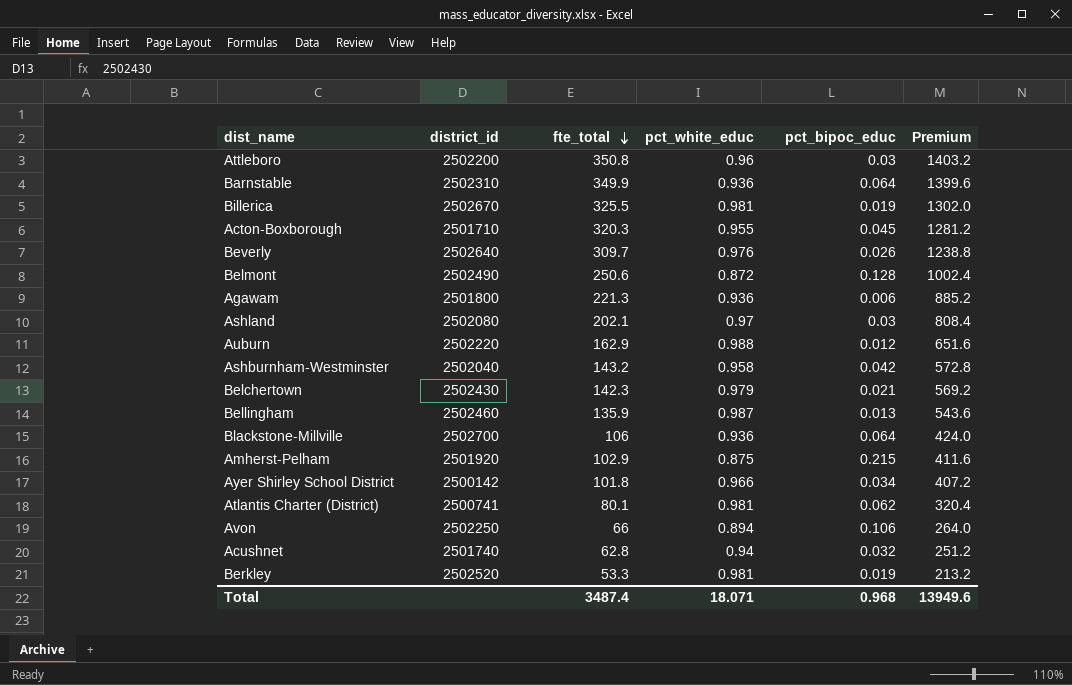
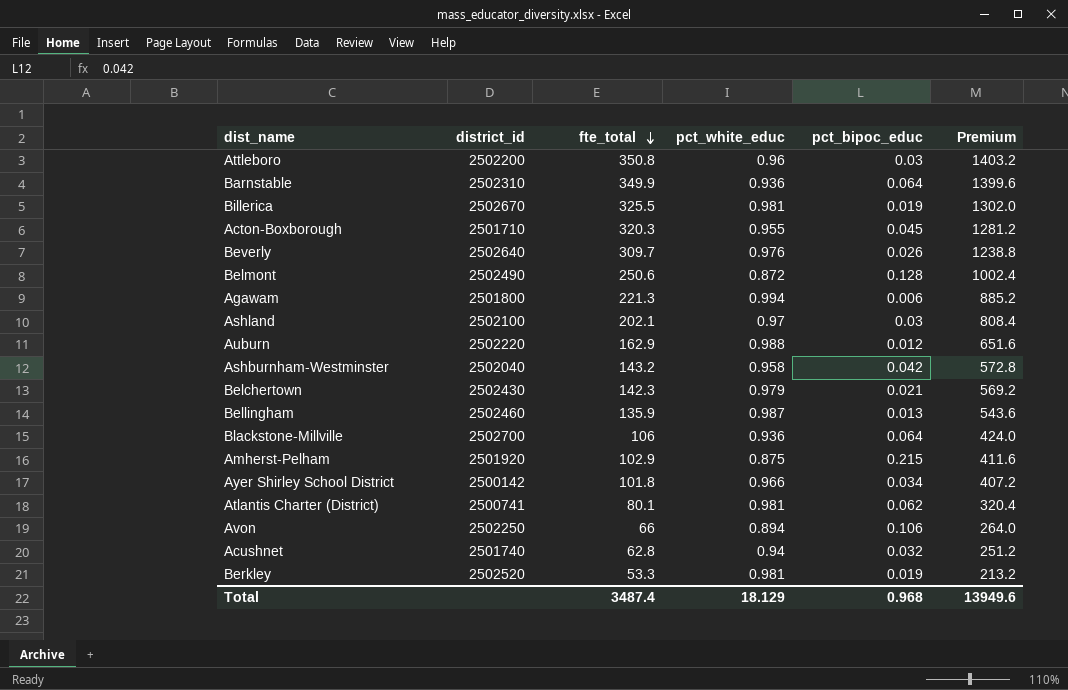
Agawam | pct_white_educ: 0.936 -> 0.994
Ashland | district_id: 2502080 -> 2502100
Total | pct_white_educ: 18.071 -> 18.129

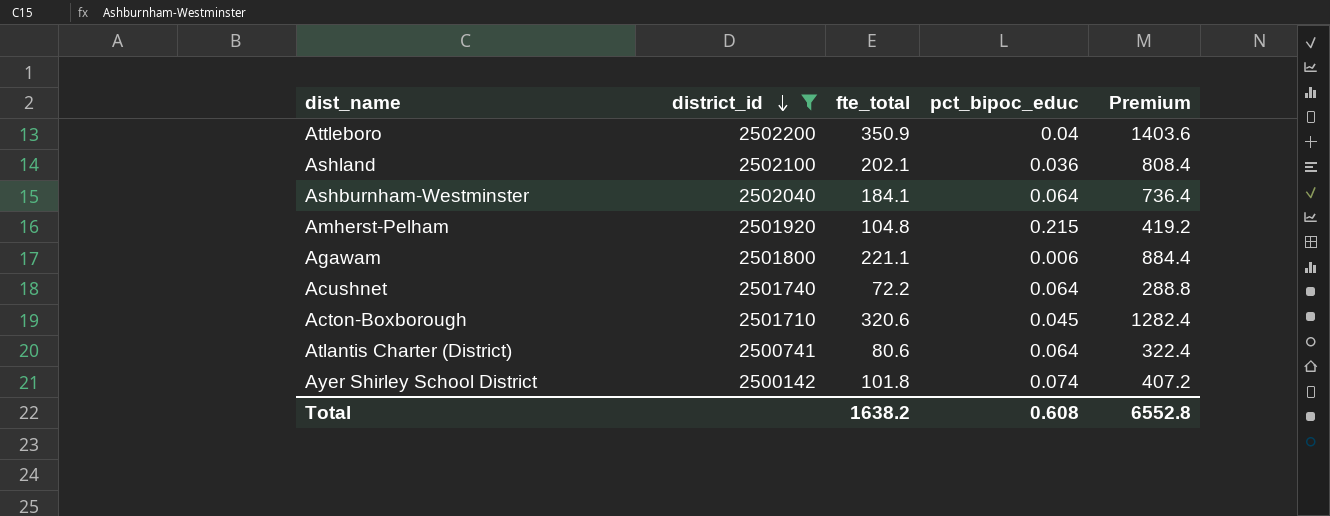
filter: none -> district_id <= 2502200
row order: fte_total descending -> district_id descending
column pct_white_educ | position: 4 -> none
Attleboro | fte_total: 350.8 -> 350.9
Attleboro | pct_bipoc_educ: 0.03 -> 0.04
Attleboro | Premium: 1403.2 -> 1403.6
Ashland | pct_bipoc_educ: 0.03 -> 0.036
Ashburnham-Westminster | fte_total: 143.2 -> 184.1
Ashburnham-Westminster | pct_bipoc_educ: 0.042 -> 0.064
Ashburnham-Westminster | Premium: 572.8 -> 736.4
Amherst-Pelham | fte_total: 102.9 -> 104.8
Amherst-Pelham | Premium: 411.6 -> 419.2
Agawam | fte_total: 221.3 -> 221.1
Agawam | Premium: 885.2 -> 884.4
Acushnet | fte_total: 62.8 -> 72.2
Acushnet | pct_bipoc_educ: 0.032 -> 0.064
Acushnet | Premium: 251.2 -> 288.8
Acton-Boxborough | fte_total: 320.3 -> 320.6
Acton-Boxborough | Premium: 1281.2 -> 1282.4
Atlantis Charter (District) | fte_total: 80.1 -> 80.6
Atlantis Charter (District) | pct_bipoc_educ: 0.062 -> 0.064
Atlantis Charter (District) | Premium: 320.4 -> 322.4
Ayer Shirley School District | pct_bipoc_educ: 0.034 -> 0.074
Total | fte_total: 3487.4 -> 1638.2
Total | pct_bipoc_educ: 0.968 -> 0.608
Total | Premium: 13949.6 -> 6552.8

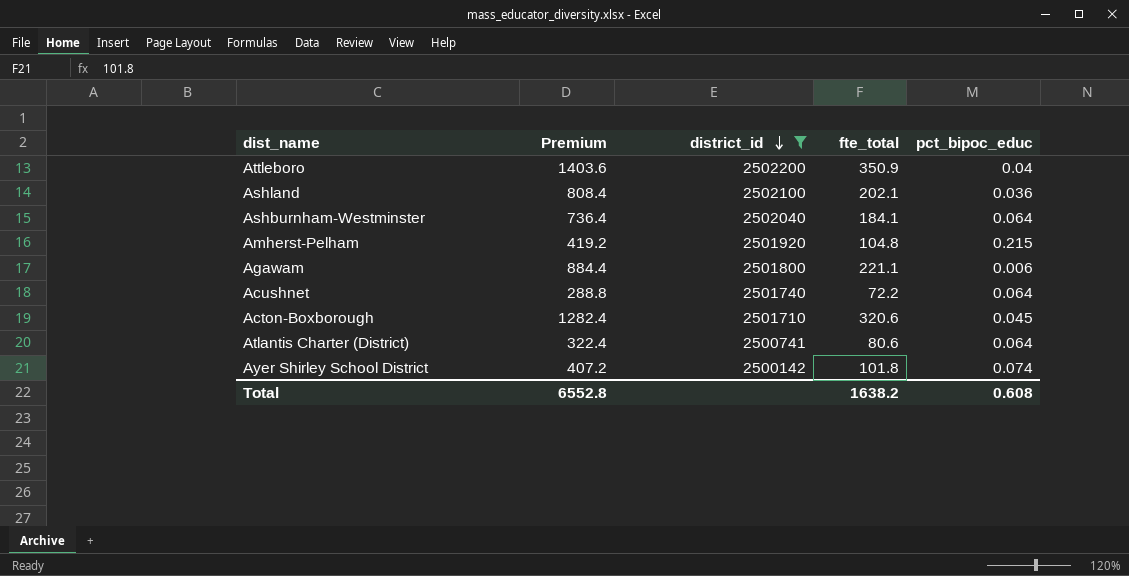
column Premium | position: 5 -> 2

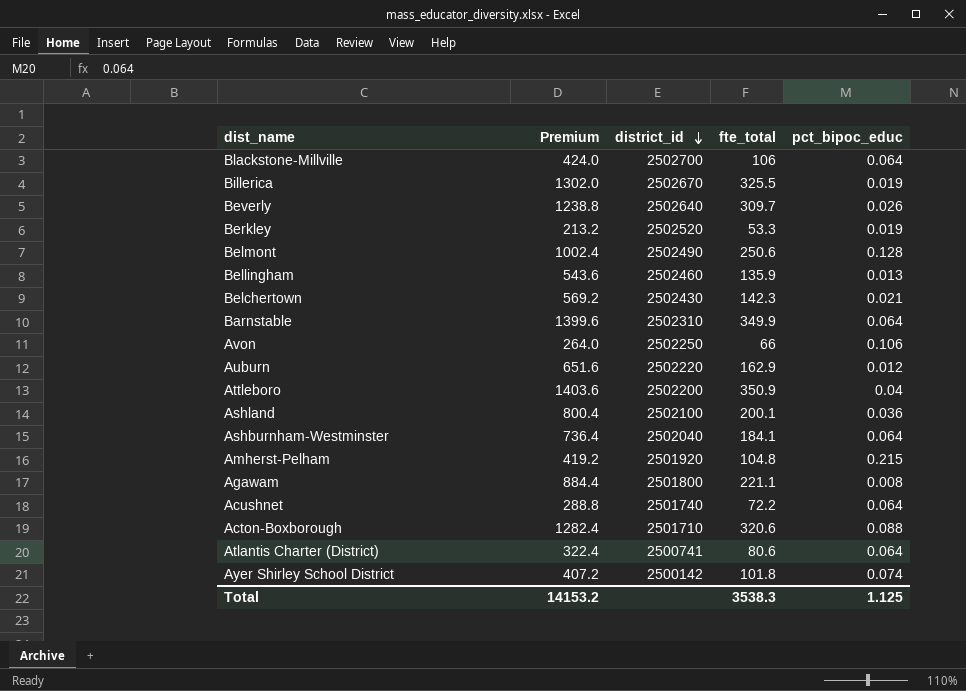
filter: district_id <= 2502200 -> none
Ashland | Premium: 808.4 -> 800.4
Ashland | fte_total: 202.1 -> 200.1
Agawam | pct_bipoc_educ: 0.006 -> 0.008
Acton-Boxborough | pct_bipoc_educ: 0.045 -> 0.088
Total | Premium: 6552.8 -> 14153.2
Total | fte_total: 1638.2 -> 3538.3
Total | pct_bipoc_educ: 0.608 -> 1.125

